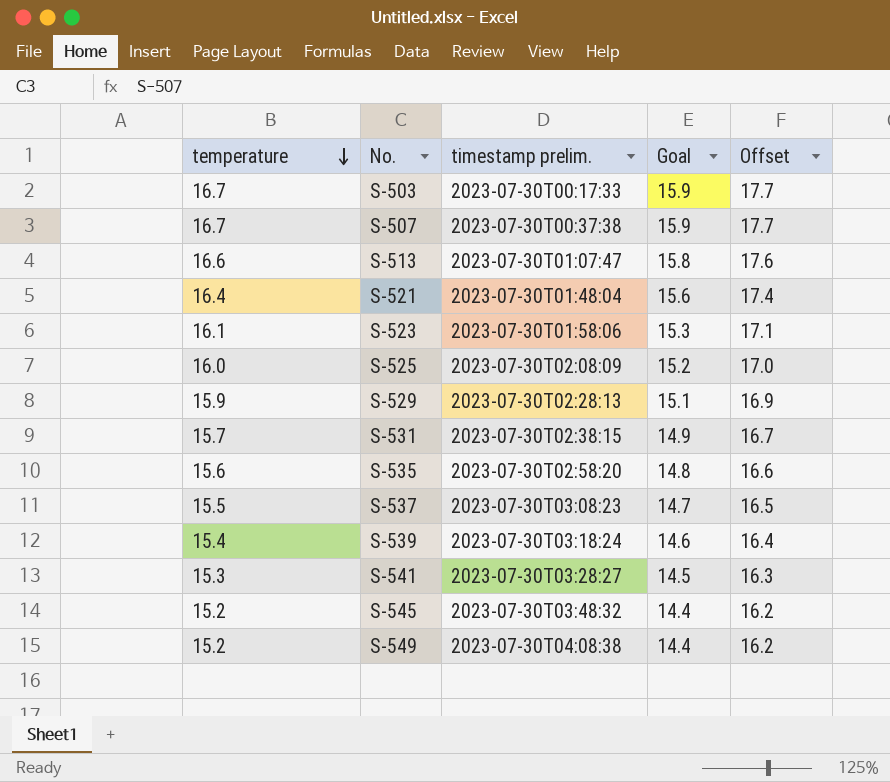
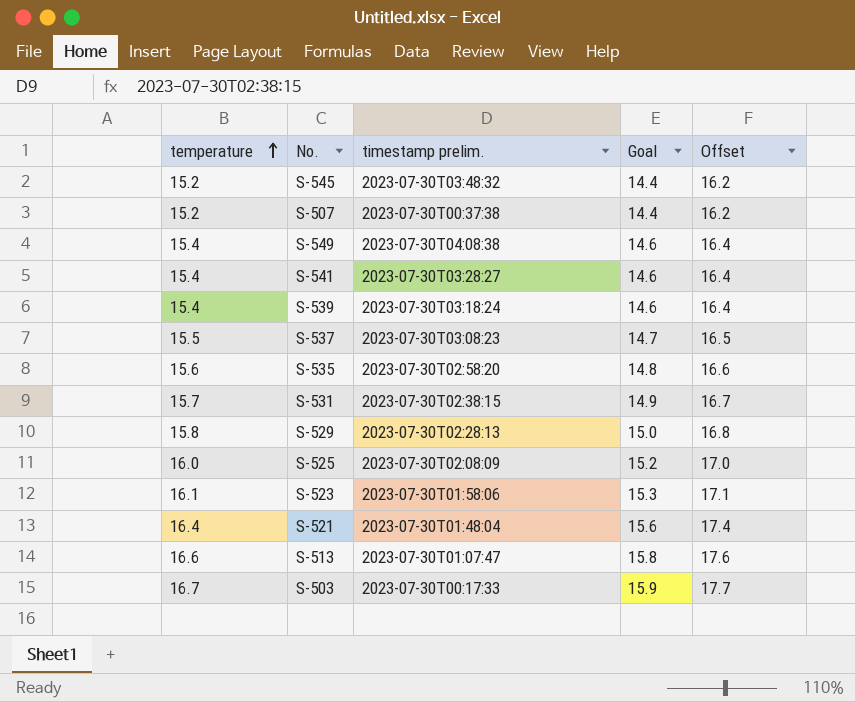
row order: temperature descending -> temperature ascending
S-507 | temperature: 16.7 -> 15.2
S-507 | Goal: 15.9 -> 14.4
S-507 | Offset: 17.7 -> 16.2
S-549 | temperature: 15.2 -> 15.4
S-549 | Goal: 14.4 -> 14.6
S-549 | Offset: 16.2 -> 16.4
S-541 | temperature: 15.3 -> 15.4
S-541 | Goal: 14.5 -> 14.6
S-541 | Offset: 16.3 -> 16.4
S-529 | temperature: 15.9 -> 15.8
S-529 | Goal: 15.1 -> 15.0
S-529 | Offset: 16.9 -> 16.8

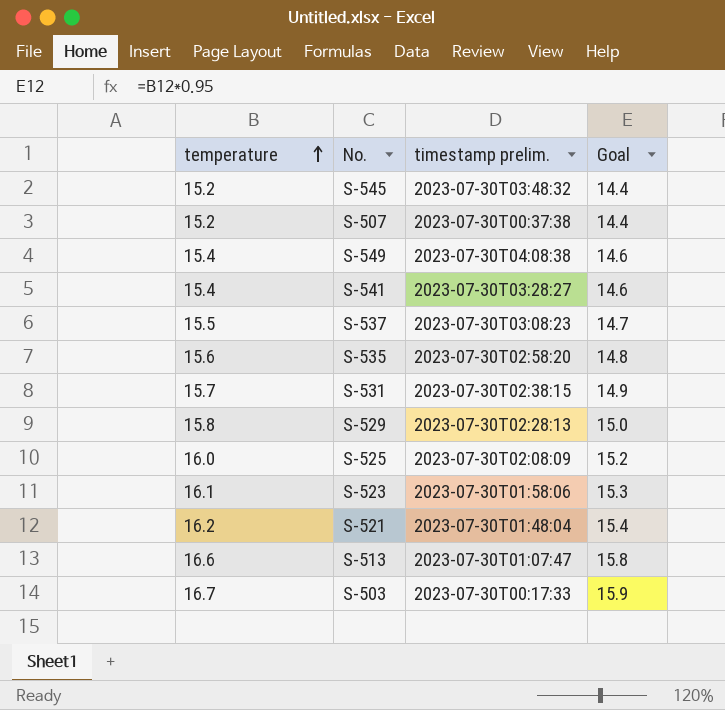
column Offset | formula: [temperature] + 1 -> none
row S-539: 15.4 | 2023-07-30T03:18:24 | 14.6 | 16.4 -> none
S-521 | temperature: 16.4 -> 16.2
S-521 | Goal: 15.6 -> 15.4

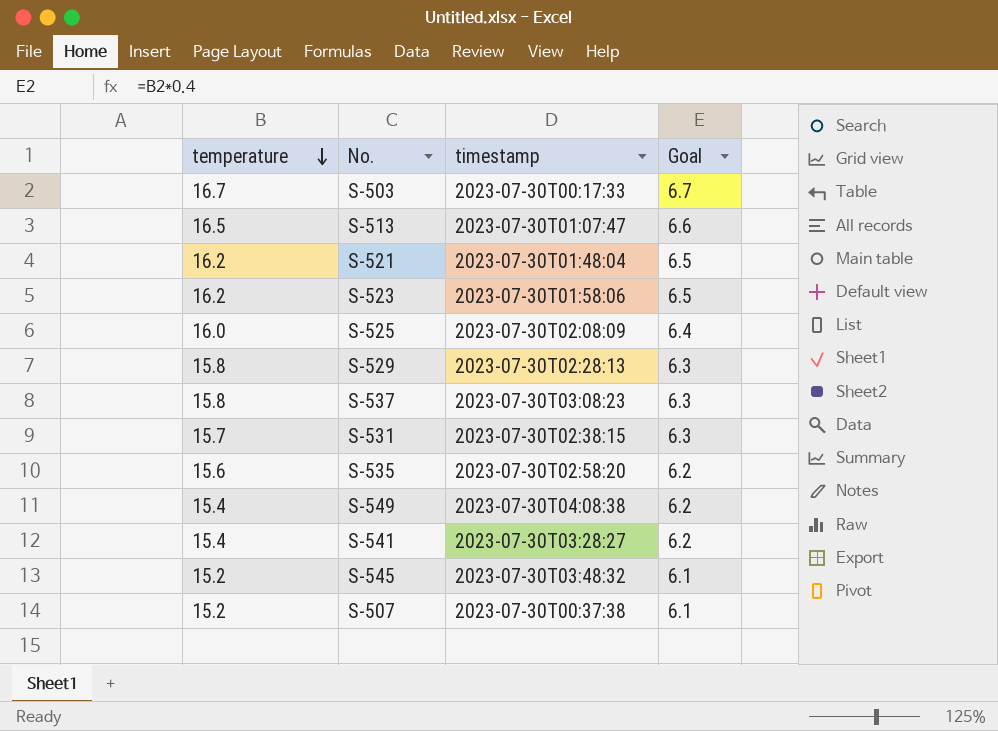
row order: temperature ascending -> temperature descending
column name: timestamp prelim. -> timestamp
column Goal | formula: [temperature] * 0.95 -> [temperature] * 0.4
S-513 | temperature: 16.6 -> 16.5
S-523 | temperature: 16.1 -> 16.2
S-537 | temperature: 15.5 -> 15.8

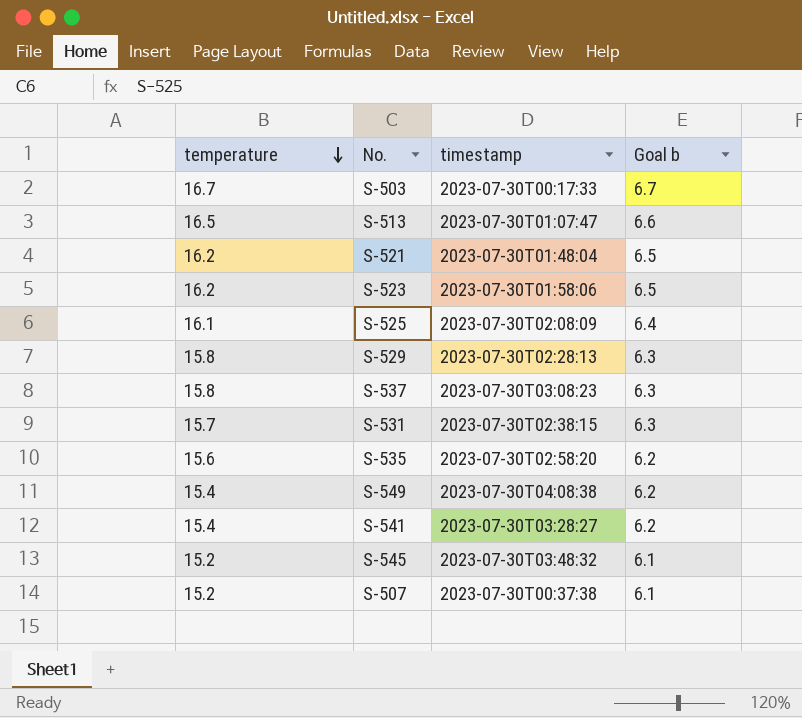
column name: Goal -> Goal b
S-525 | temperature: 16.0 -> 16.1

